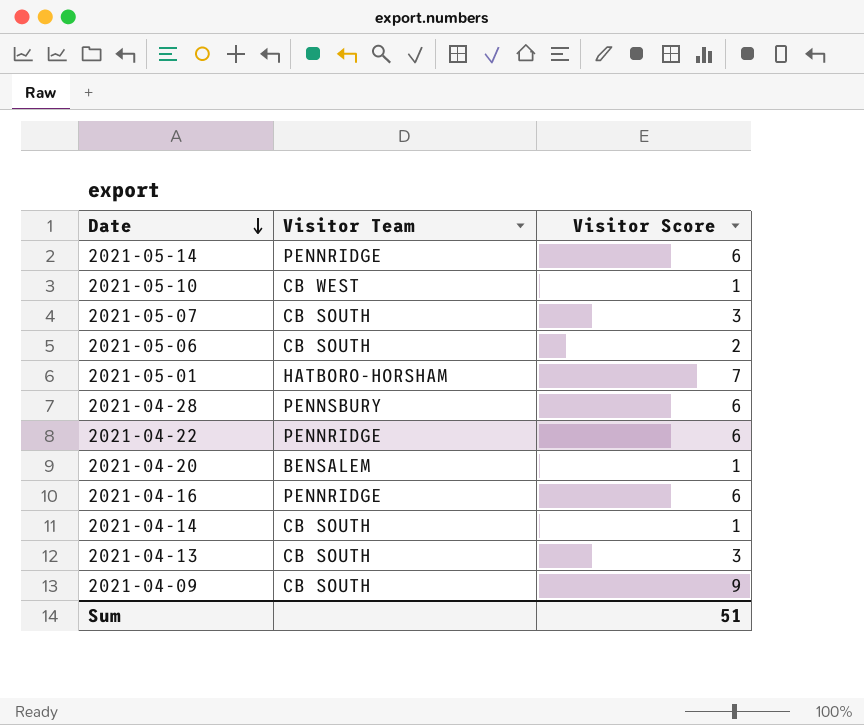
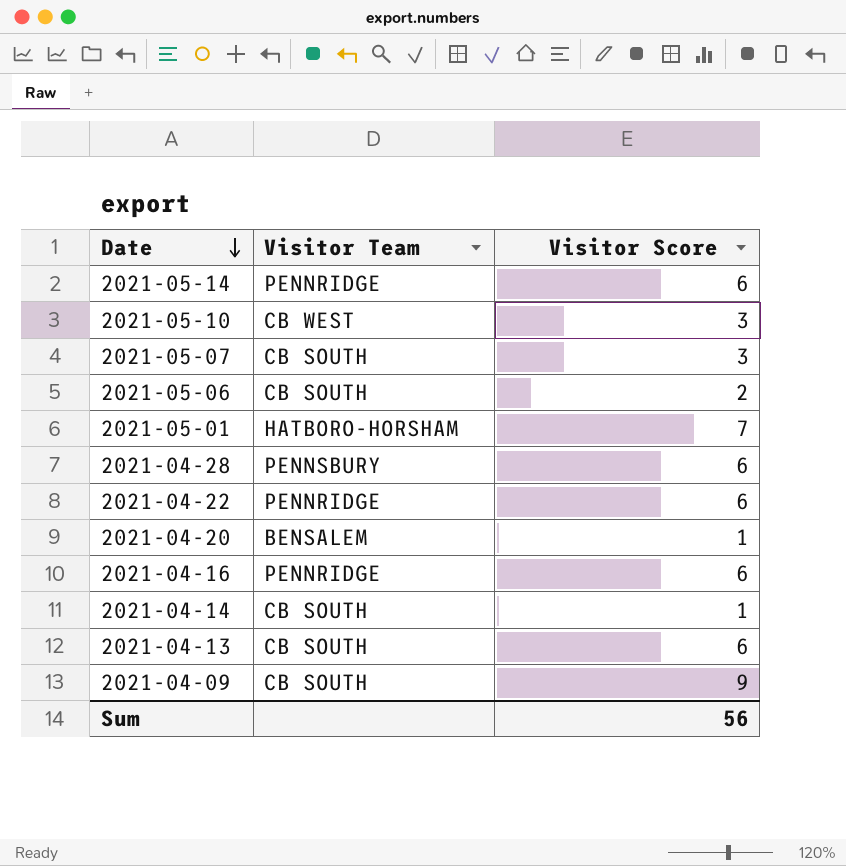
2021-05-10 | Visitor Score: 1 -> 3
2021-04-13 | Visitor Score: 3 -> 6
Sum | Visitor Score: 51 -> 56

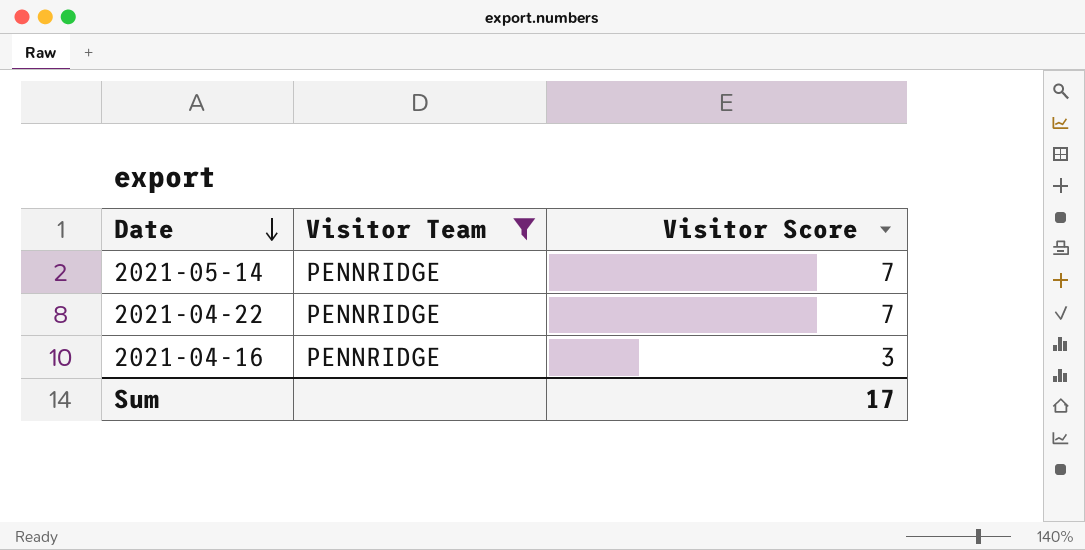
filter: none -> Visitor Team = PENNRIDGE
2021-05-14 | Visitor Score: 6 -> 7
2021-04-22 | Visitor Score: 6 -> 7
2021-04-16 | Visitor Score: 6 -> 3
Sum | Visitor Score: 56 -> 17

